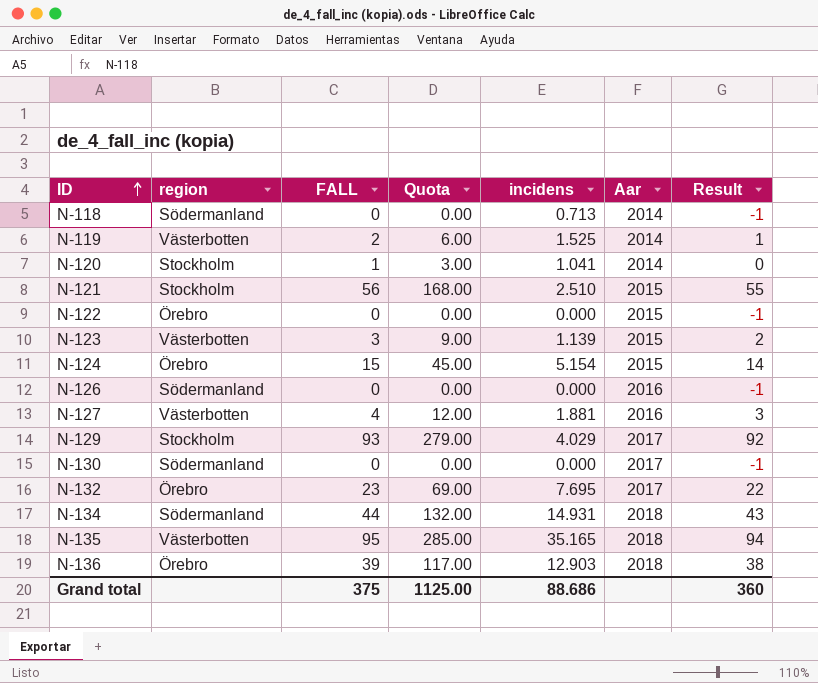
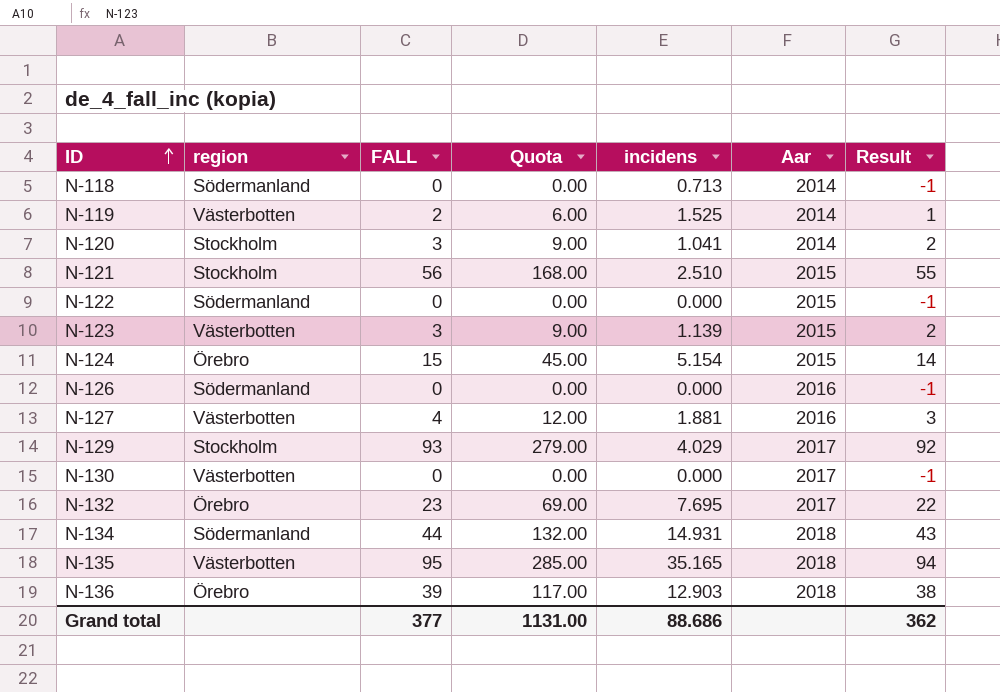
N-120 | FALL: 1 -> 3
N-120 | Quota: 3.00 -> 9.00
N-120 | Result: 0 -> 2
N-122 | region: Örebro -> Södermanland
N-130 | region: Södermanland -> Västerbotten
Grand total | FALL: 375 -> 377
Grand total | Quota: 1125.00 -> 1131.00
Grand total | Result: 360 -> 362

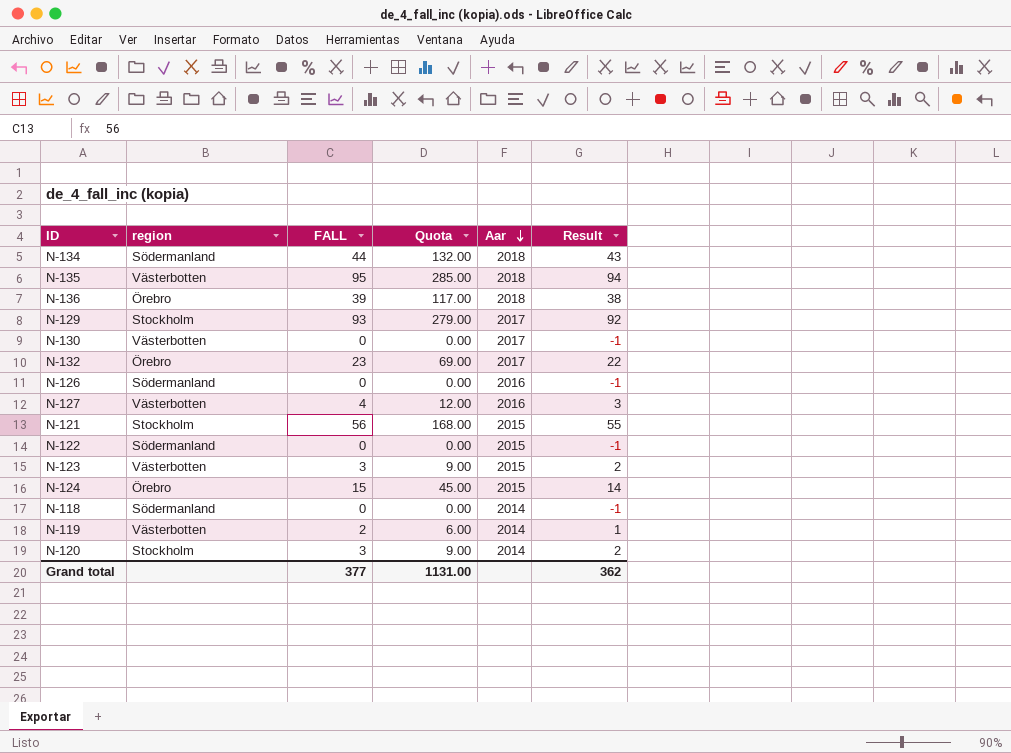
row order: ID ascending -> Aar descending
column incidens | position: 5 -> none

